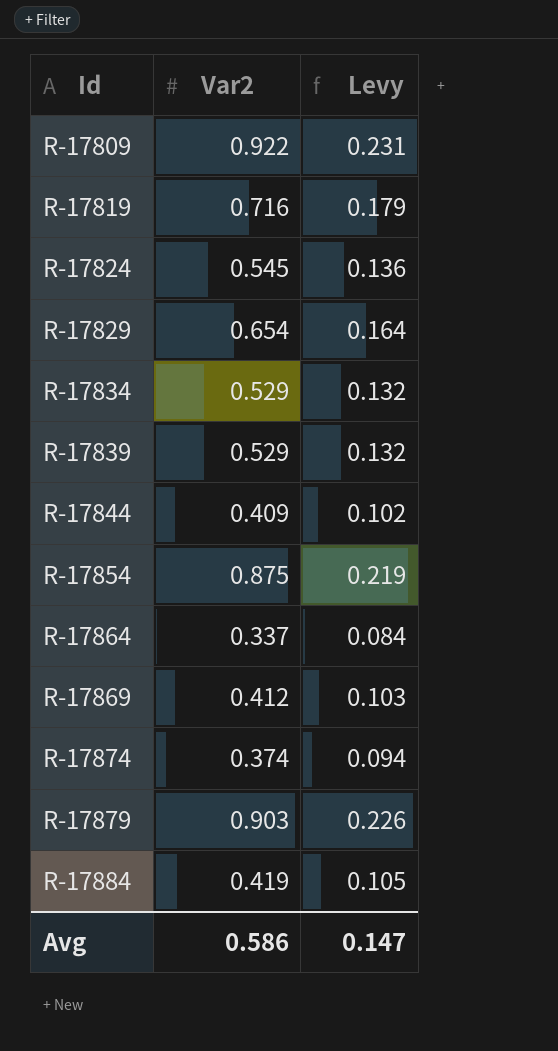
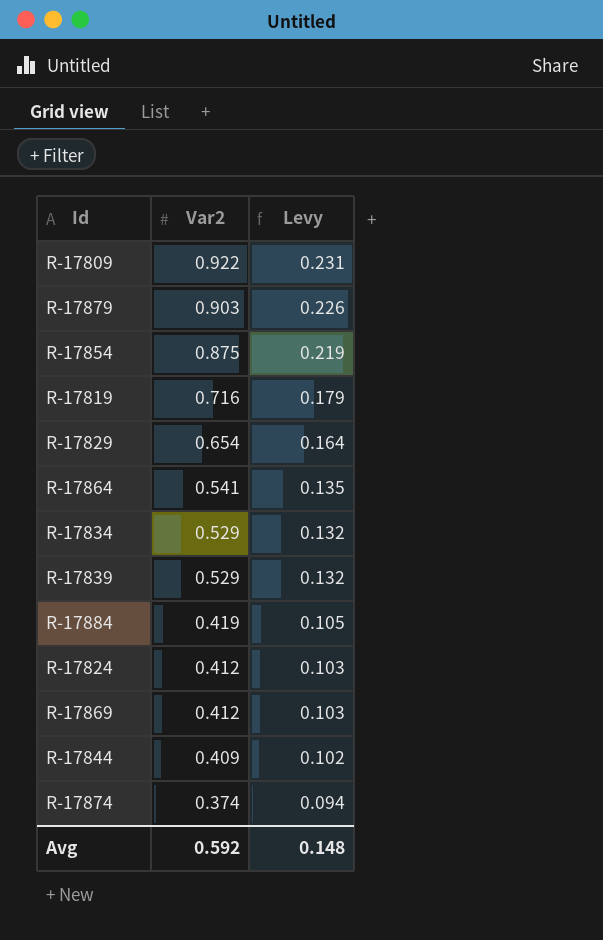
row order: Id ascending -> Var2 descending
R-17864 | Var2: 0.337 -> 0.541
R-17864 | Levy: 0.084 -> 0.135
R-17824 | Var2: 0.545 -> 0.412
R-17824 | Levy: 0.136 -> 0.103
Avg | Var2: 0.586 -> 0.592
Avg | Levy: 0.147 -> 0.148

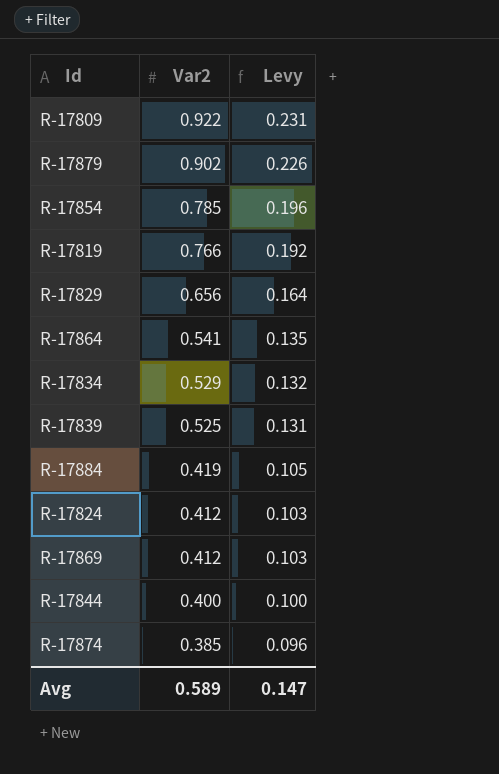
R-17879 | Var2: 0.903 -> 0.902
R-17854 | Var2: 0.875 -> 0.785
R-17854 | Levy: 0.219 -> 0.196
R-17819 | Var2: 0.716 -> 0.766
R-17819 | Levy: 0.179 -> 0.192
R-17829 | Var2: 0.654 -> 0.656
R-17839 | Var2: 0.529 -> 0.525
R-17839 | Levy: 0.132 -> 0.131
R-17844 | Var2: 0.409 -> 0.400
R-17844 | Levy: 0.102 -> 0.100
R-17874 | Var2: 0.374 -> 0.385
R-17874 | Levy: 0.094 -> 0.096
Avg | Var2: 0.592 -> 0.589
Avg | Levy: 0.148 -> 0.147

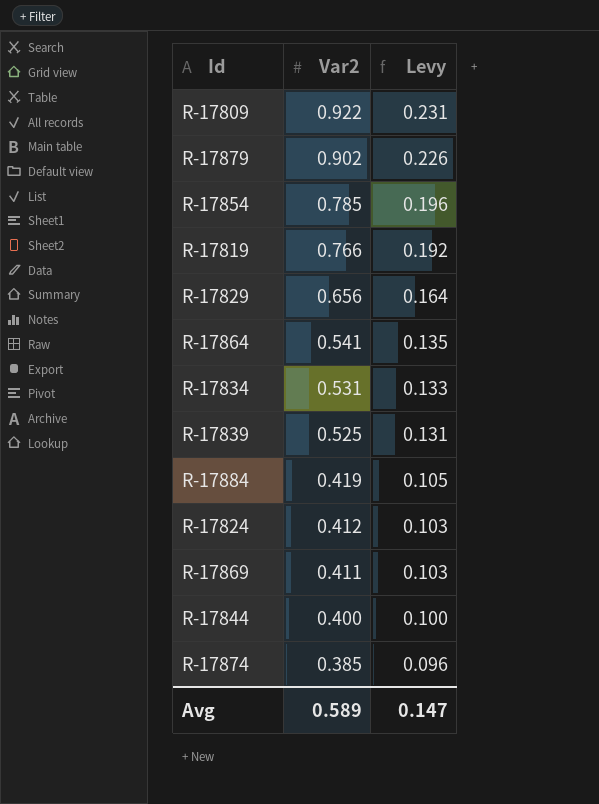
R-17834 | Var2: 0.529 -> 0.531
R-17834 | Levy: 0.132 -> 0.133
R-17869 | Var2: 0.412 -> 0.411

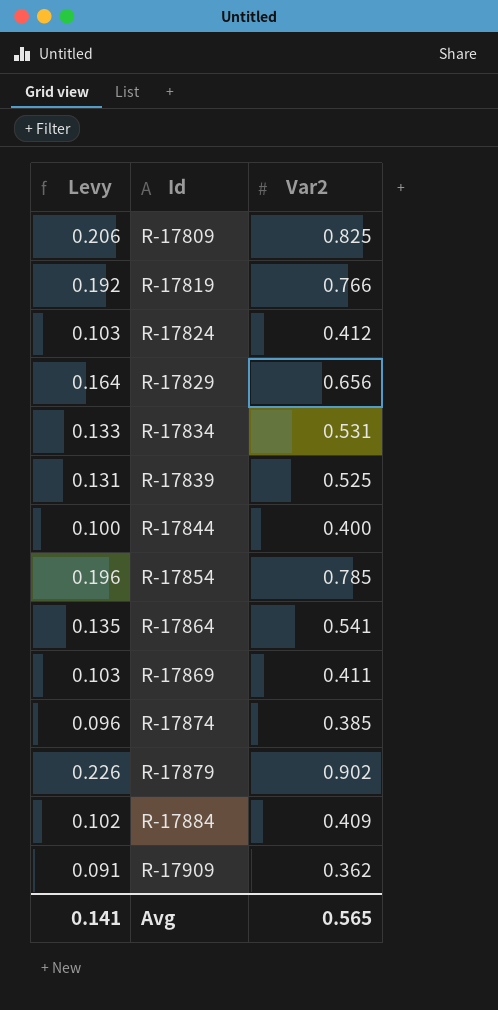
row order: Var2 descending -> Id ascending
column Levy | position: 3 -> 1
R-17809 | Levy: 0.231 -> 0.206
R-17809 | Var2: 0.922 -> 0.825
R-17884 | Levy: 0.105 -> 0.102
R-17884 | Var2: 0.419 -> 0.409
row R-17909: none -> 0.091 | 0.362
Avg | Levy: 0.147 -> 0.141
Avg | Var2: 0.589 -> 0.565

